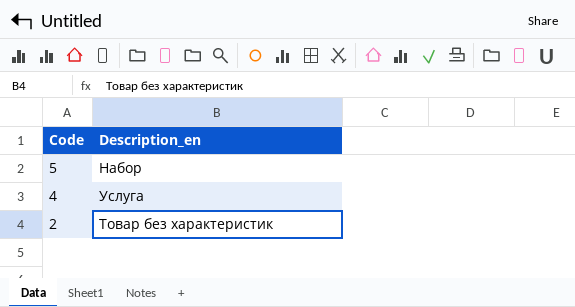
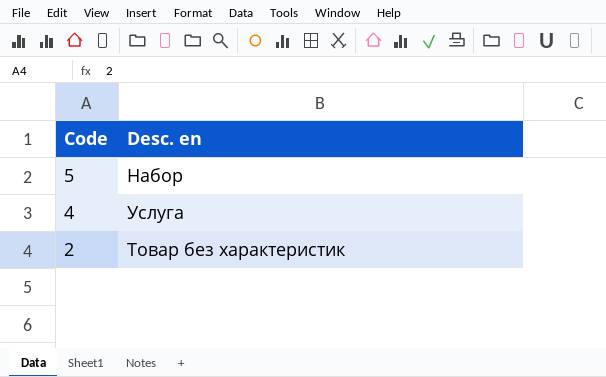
column name: Description_en -> Desc. en

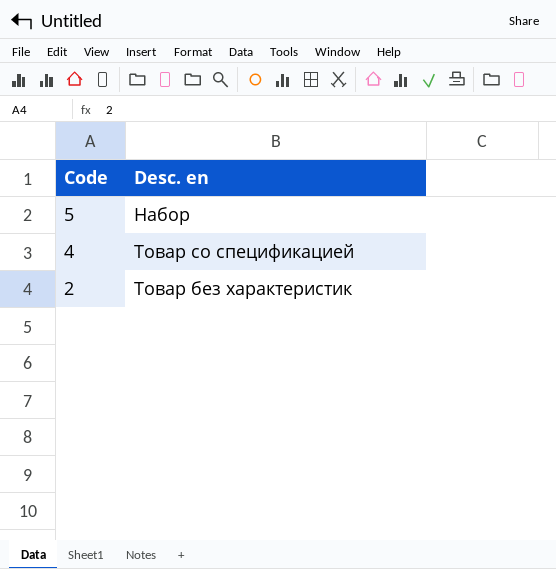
4 | Desc. en: Услуга -> Товар со спецификацией

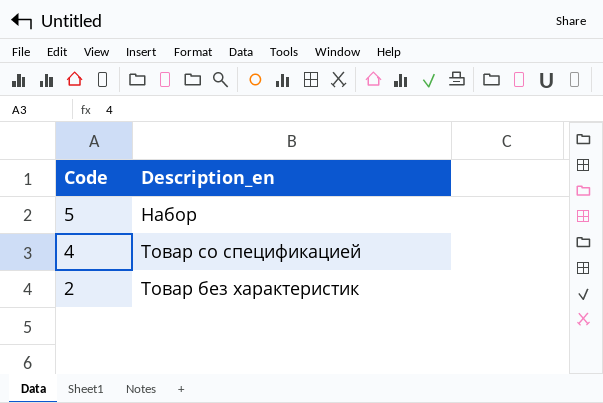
column name: Desc. en -> Description_en

